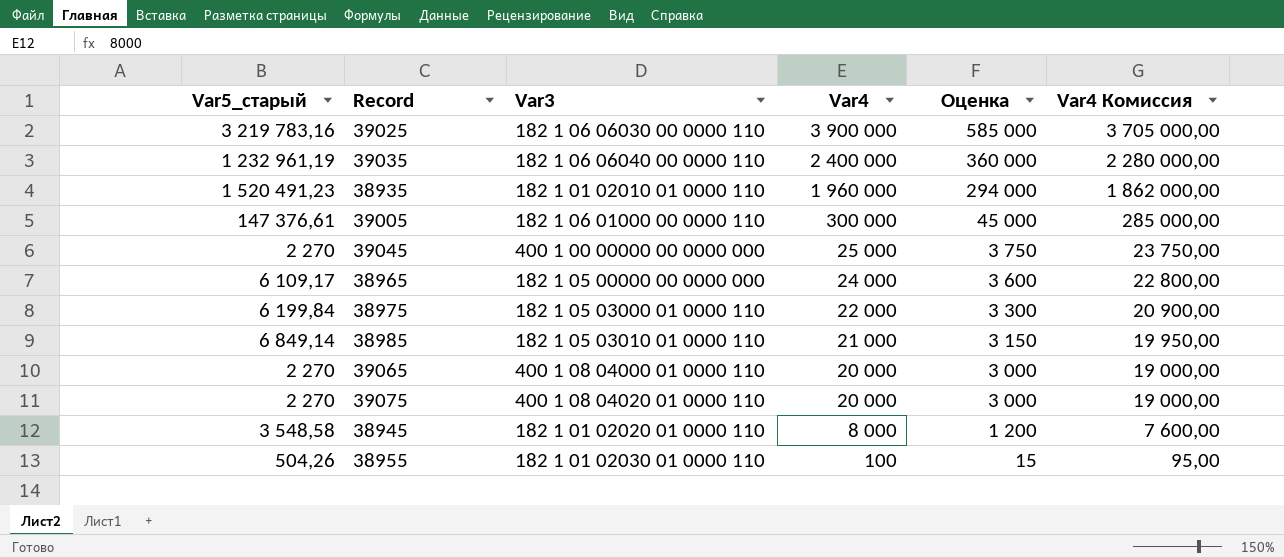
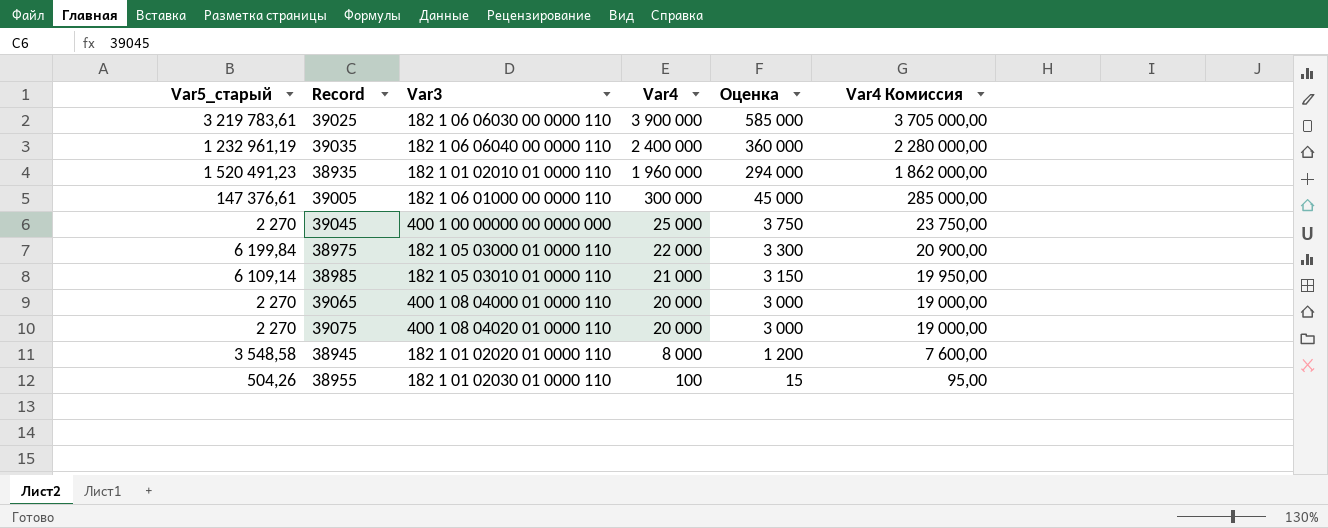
row 38965: 6 109,17 | 182 1 05 00000 00 0000 000 | 24 000 | 3 600 | 22 800,00 -> none
39025 | Var5_старый: 3 219 783,16 -> 3 219 783,61
38985 | Var5_старый: 6 849,14 -> 6 109,14

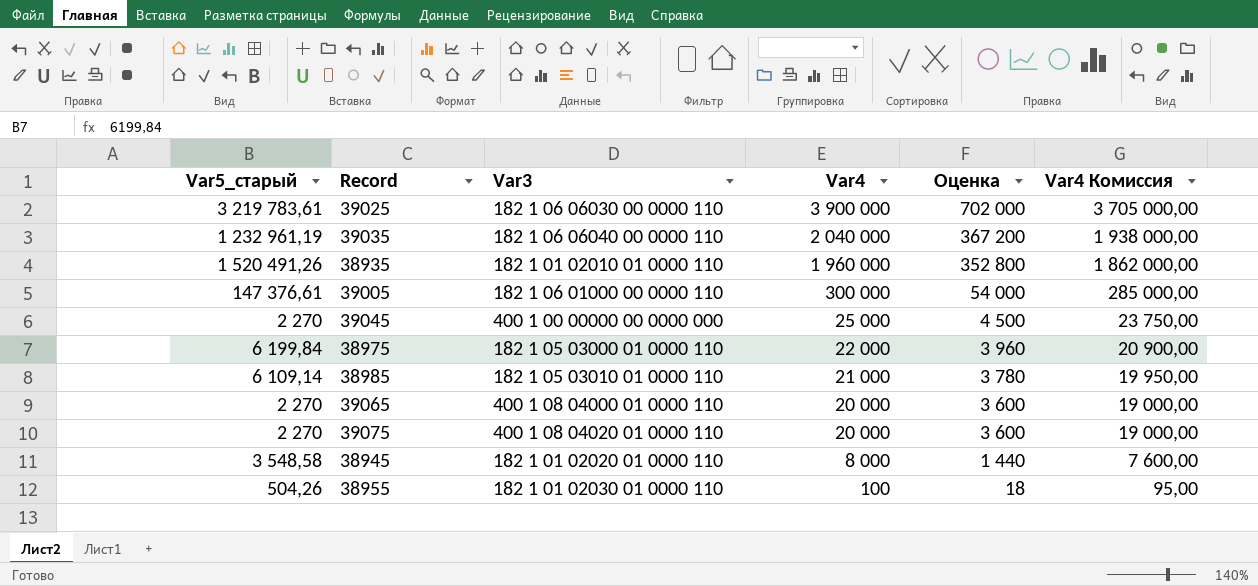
column Оценка | formula: [Var4] * 0,15 -> [Var4] * 0,18
39035 | Var4: 2 400 000 -> 2 040 000
39035 | Var4 Комиссия: 2 280 000,00 -> 1 938 000,00
38935 | Var5_старый: 1 520 491,23 -> 1 520 491,26

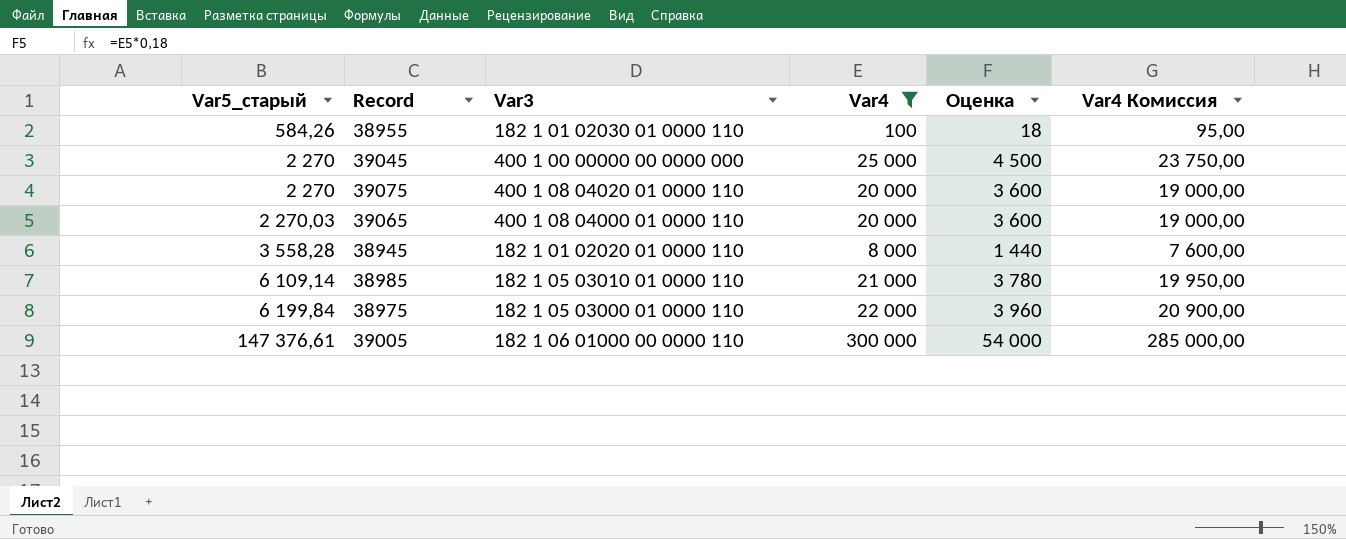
filter: none -> Var4 <= 300 000
row order: Var4 descending -> Var5_старый ascending
38955 | Var5_старый: 504,26 -> 584,26
39065 | Var5_старый: 2 270 -> 2 270,03
38945 | Var5_старый: 3 548,58 -> 3 558,28

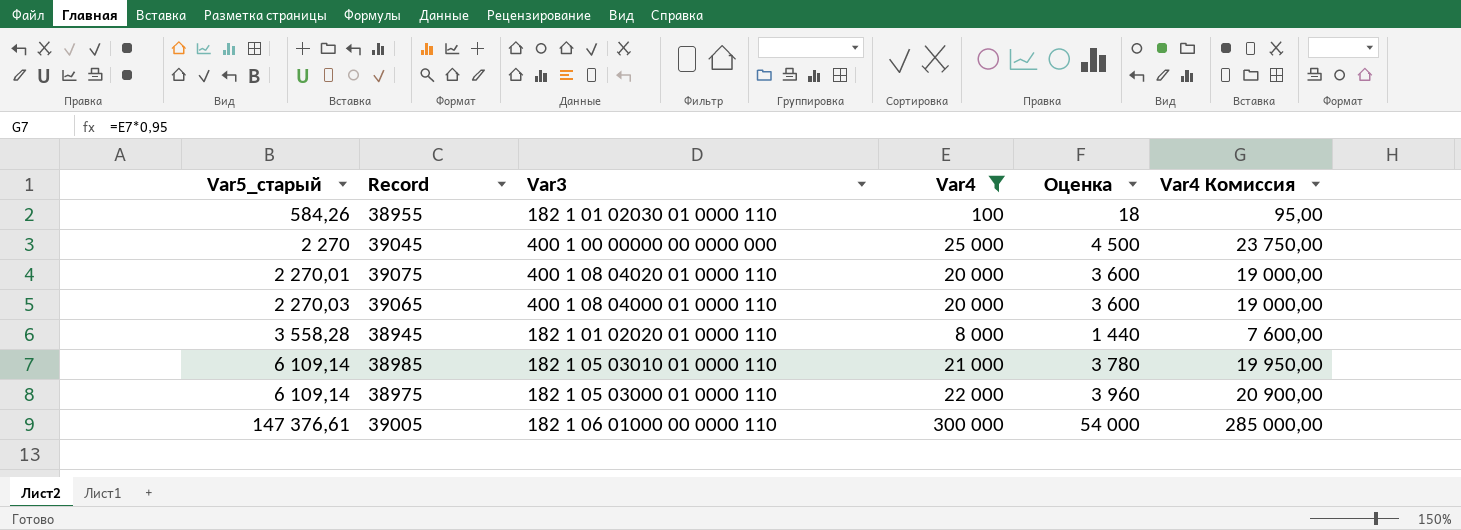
39075 | Var5_старый: 2 270 -> 2 270,01
38975 | Var5_старый: 6 199,84 -> 6 109,14

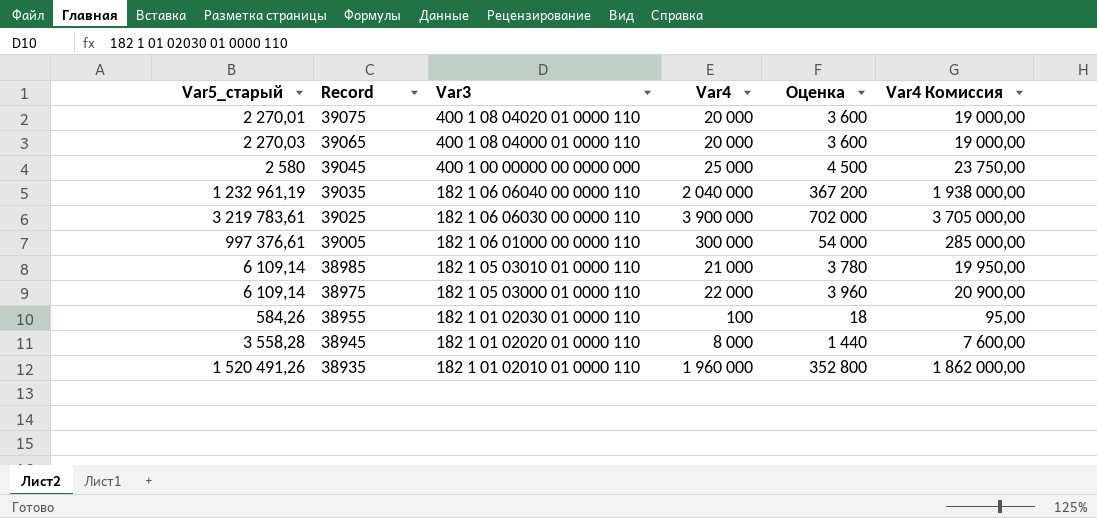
filter: Var4 <= 300 000 -> none
row order: Var5_старый ascending -> Record descending
39045 | Var5_старый: 2 270 -> 2 580
39005 | Var5_старый: 147 376,61 -> 997 376,61

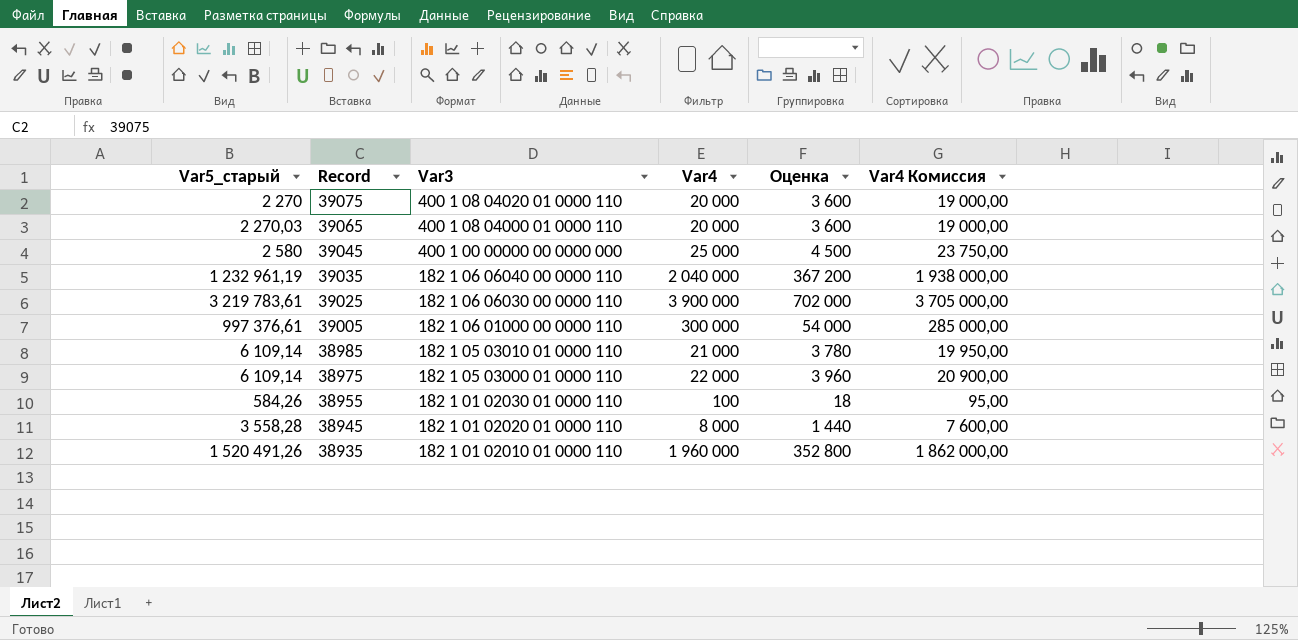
39075 | Var5_старый: 2 270,01 -> 2 270

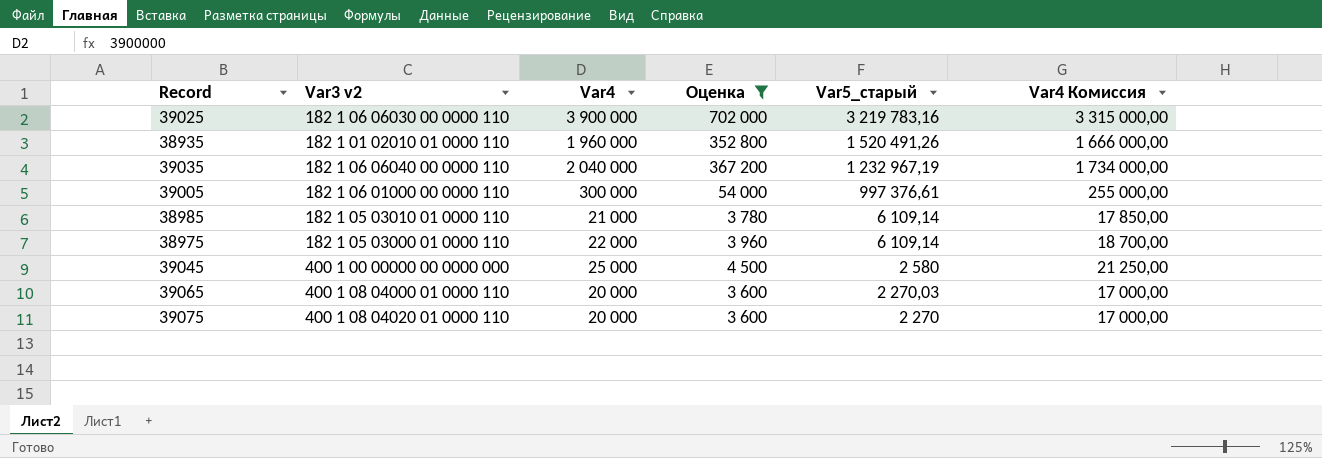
filter: none -> Оценка >= 3 600
row order: Record descending -> Var5_старый descending
column name: Var3 -> Var3 v2
column Var5_старый | position: 1 -> 5
column Var4 Комиссия | formula: [Var4] * 0,95 -> [Var4] * 0,85
39025 | Var5_старый: 3 219 783,61 -> 3 219 783,16
39035 | Var5_старый: 1 232 961,19 -> 1 232 967,19

